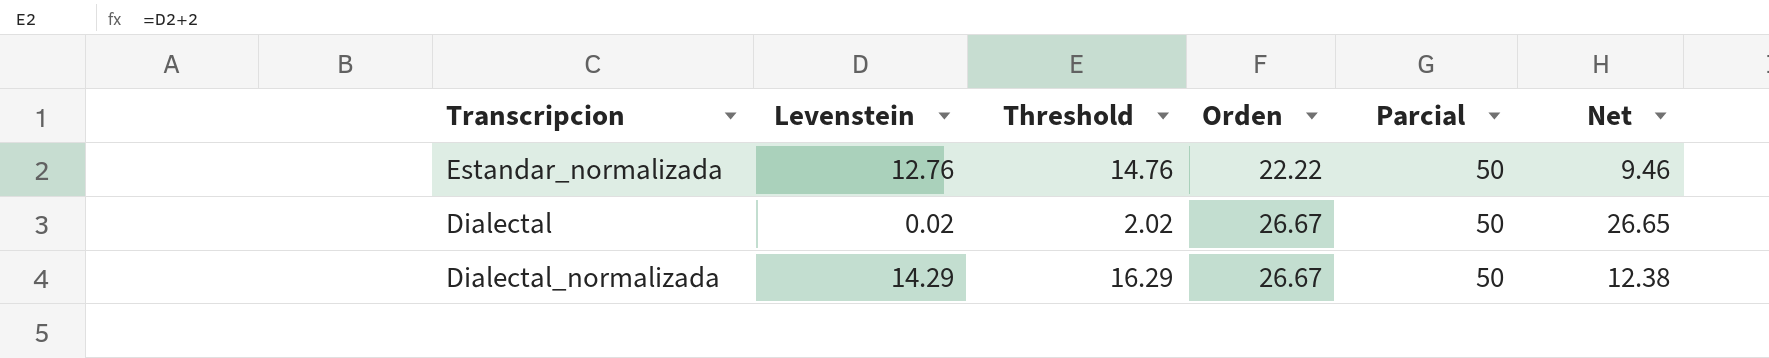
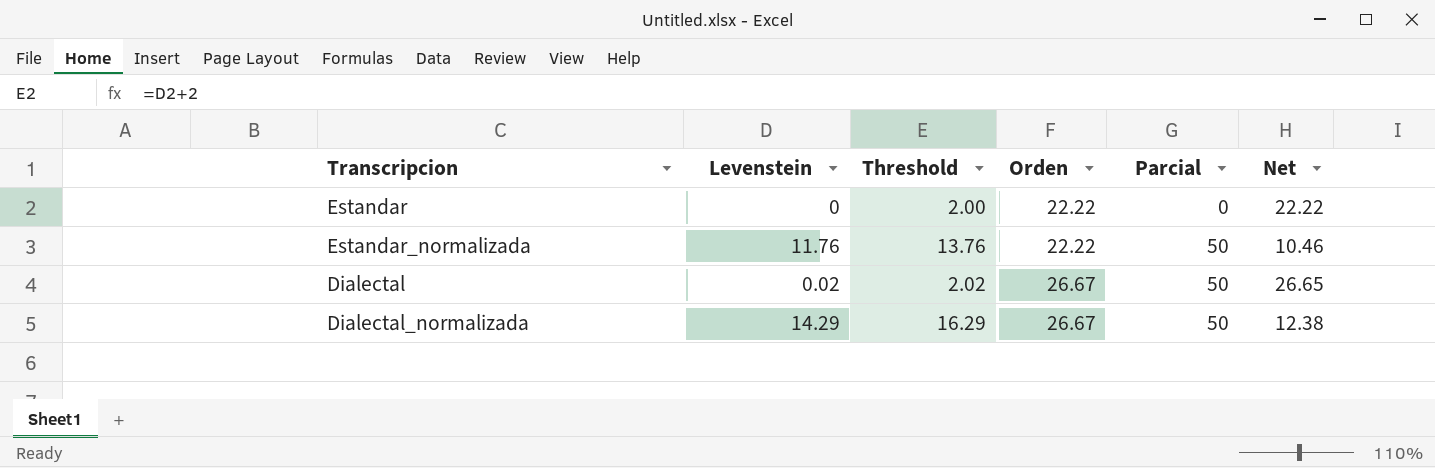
row Estandar: none -> 0 | 2.00 | 22.22 | 0 | 22.22
Estandar_normalizada | Levenstein: 12.76 -> 11.76
Estandar_normalizada | Threshold: 14.76 -> 13.76
Estandar_normalizada | Net: 9.46 -> 10.46

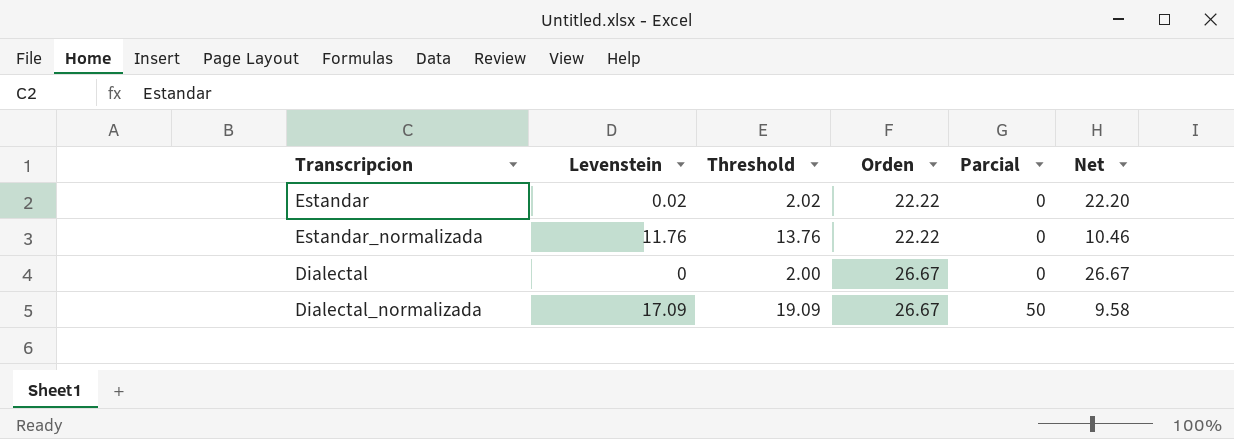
Estandar | Levenstein: 0 -> 0.02
Estandar | Threshold: 2.00 -> 2.02
Estandar | Net: 22.22 -> 22.20
Estandar_normalizada | Parcial: 50 -> 0
Dialectal | Levenstein: 0.02 -> 0
Dialectal | Threshold: 2.02 -> 2.00
Dialectal | Parcial: 50 -> 0
Dialectal | Net: 26.65 -> 26.67
Dialectal_normalizada | Levenstein: 14.29 -> 17.09
Dialectal_normalizada | Threshold: 16.29 -> 19.09
Dialectal_normalizada | Net: 12.38 -> 9.58

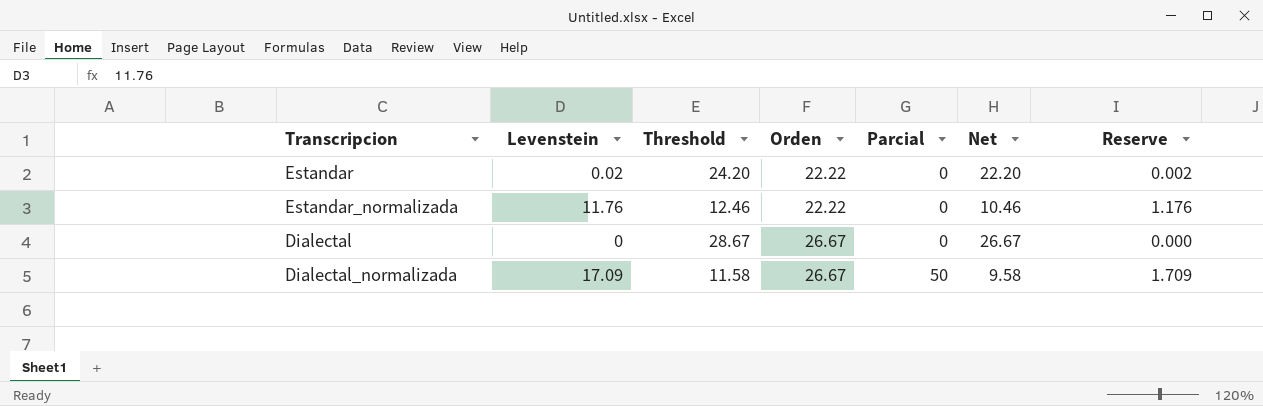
column Threshold | formula: [Levenstein] + 2 -> [Net] + 2
column Reserve | formula: none -> [Levenstein] * 0.1

